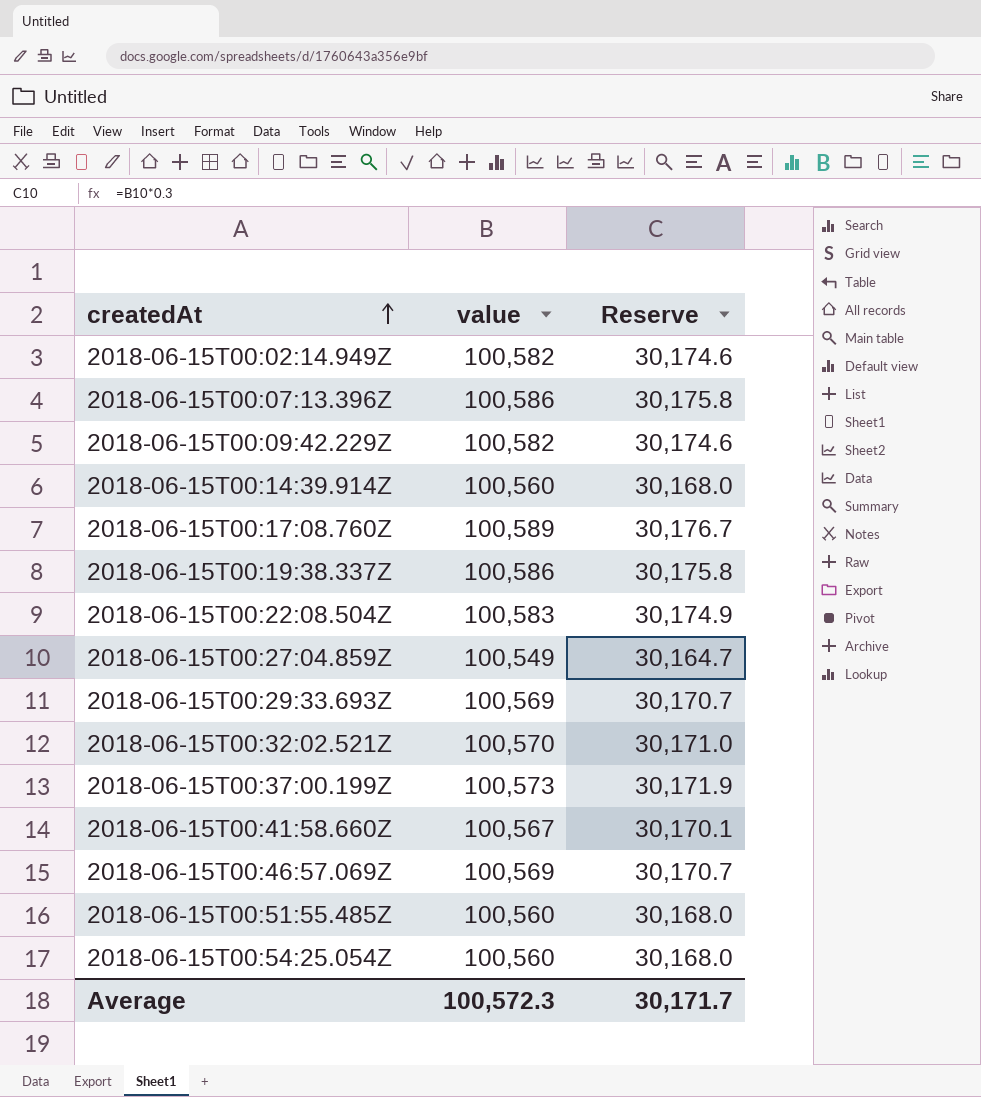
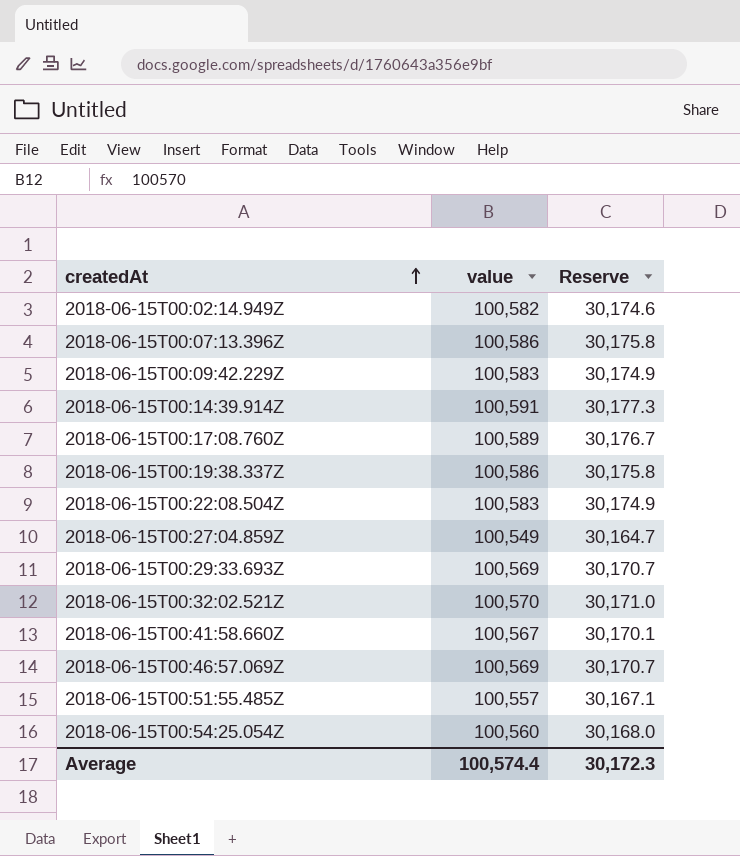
row 2018-06-15T00:37:00.199Z: 100,573 | 30,171.9 -> none
2018-06-15T00:09:42.229Z | value: 100,582 -> 100,583
2018-06-15T00:09:42.229Z | Reserve: 30,174.6 -> 30,174.9
2018-06-15T00:14:39.914Z | value: 100,560 -> 100,591
2018-06-15T00:14:39.914Z | Reserve: 30,168.0 -> 30,177.3
2018-06-15T00:51:55.485Z | value: 100,560 -> 100,557
2018-06-15T00:51:55.485Z | Reserve: 30,168.0 -> 30,167.1
Average | value: 100,572.3 -> 100,574.4
Average | Reserve: 30,171.7 -> 30,172.3

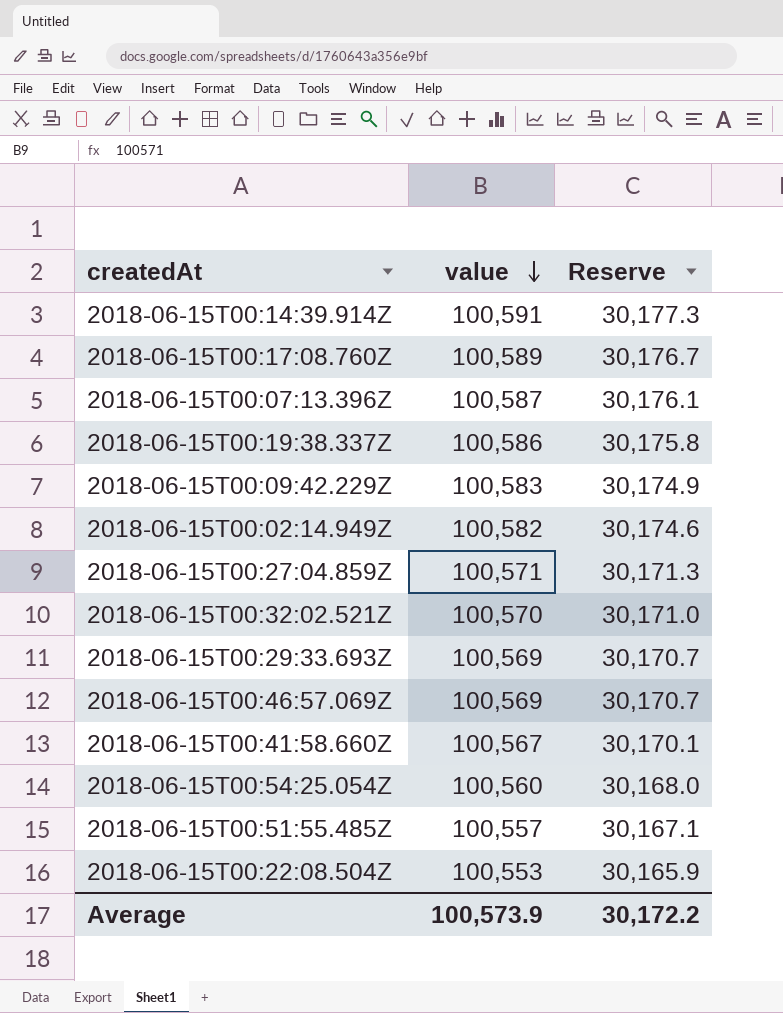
row order: createdAt ascending -> value descending
2018-06-15T00:07:13.396Z | value: 100,586 -> 100,587
2018-06-15T00:07:13.396Z | Reserve: 30,175.8 -> 30,176.1
2018-06-15T00:27:04.859Z | value: 100,549 -> 100,571
2018-06-15T00:27:04.859Z | Reserve: 30,164.7 -> 30,171.3
2018-06-15T00:22:08.504Z | value: 100,583 -> 100,553
2018-06-15T00:22:08.504Z | Reserve: 30,174.9 -> 30,165.9
Average | value: 100,574.4 -> 100,573.9
Average | Reserve: 30,172.3 -> 30,172.2

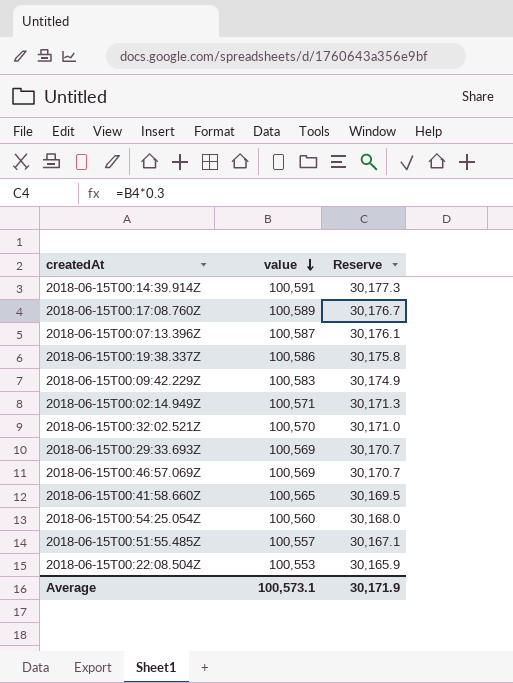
row 2018-06-15T00:27:04.859Z: 100,571 | 30,171.3 -> none
2018-06-15T00:02:14.949Z | value: 100,582 -> 100,571
2018-06-15T00:02:14.949Z | Reserve: 30,174.6 -> 30,171.3
2018-06-15T00:41:58.660Z | value: 100,567 -> 100,565
2018-06-15T00:41:58.660Z | Reserve: 30,170.1 -> 30,169.5
Average | value: 100,573.9 -> 100,573.1
Average | Reserve: 30,172.2 -> 30,171.9

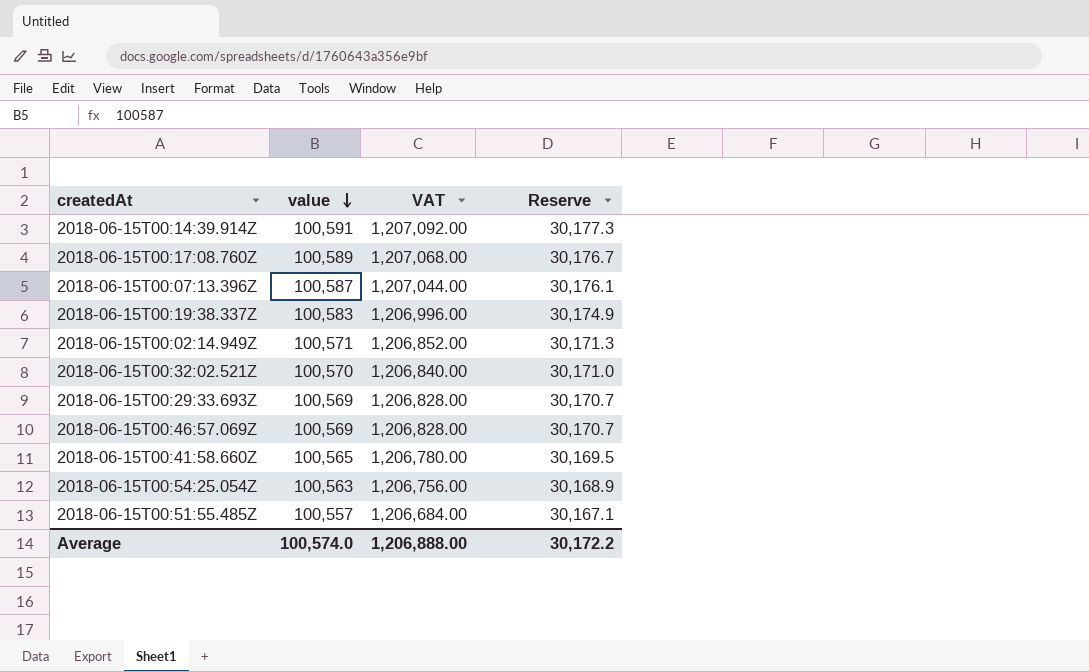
column VAT | formula: none -> [value] * 12
row 2018-06-15T00:09:42.229Z: 100,583 | 30,174.9 -> none
row 2018-06-15T00:22:08.504Z: 100,553 | 30,165.9 -> none
2018-06-15T00:19:38.337Z | value: 100,586 -> 100,583
2018-06-15T00:19:38.337Z | Reserve: 30,175.8 -> 30,174.9
2018-06-15T00:54:25.054Z | value: 100,560 -> 100,563
2018-06-15T00:54:25.054Z | Reserve: 30,168.0 -> 30,168.9
Average | value: 100,573.1 -> 100,574.0
Average | Reserve: 30,171.9 -> 30,172.2

